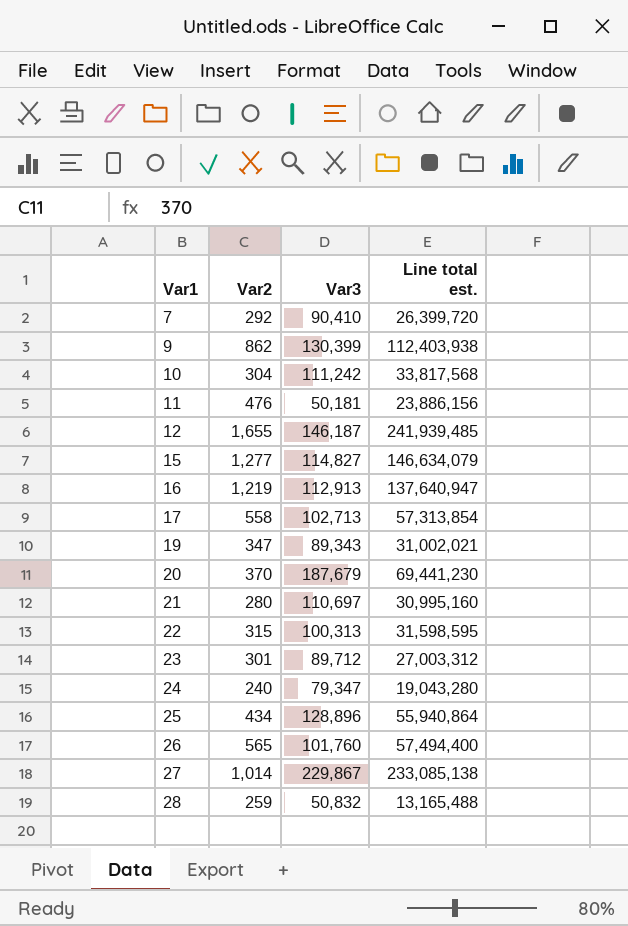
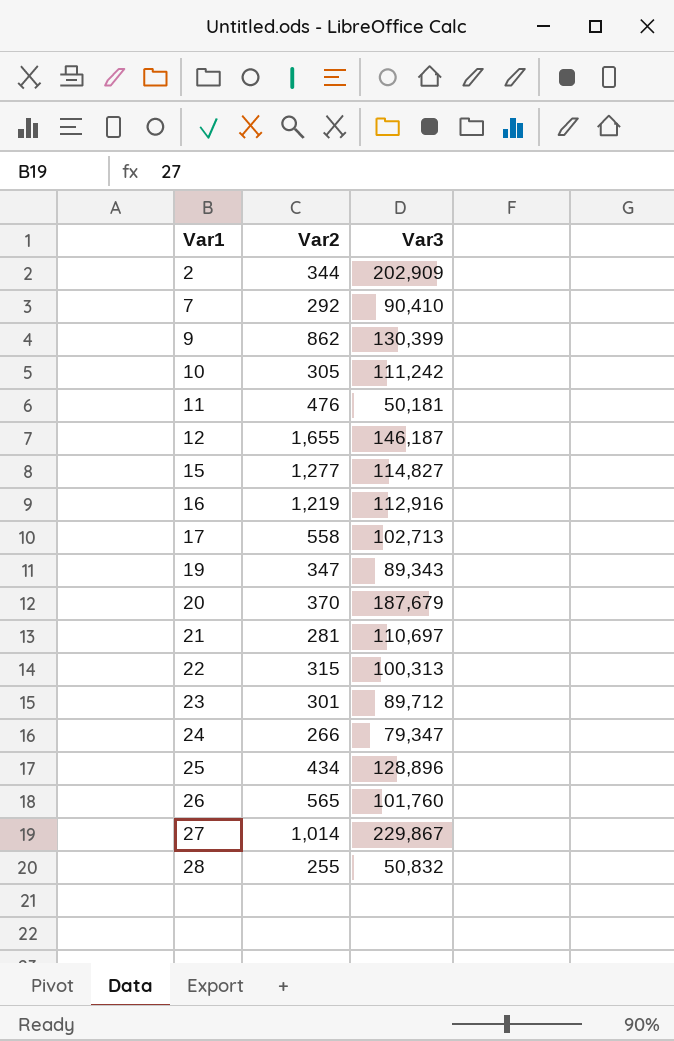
column Line total est. | formula: [Var2] * [Var3] -> none
row 2: none -> 344 | 202,909
10 | Var2: 304 -> 305
16 | Var3: 112,913 -> 112,916
21 | Var2: 280 -> 281
24 | Var2: 240 -> 266
28 | Var2: 259 -> 255

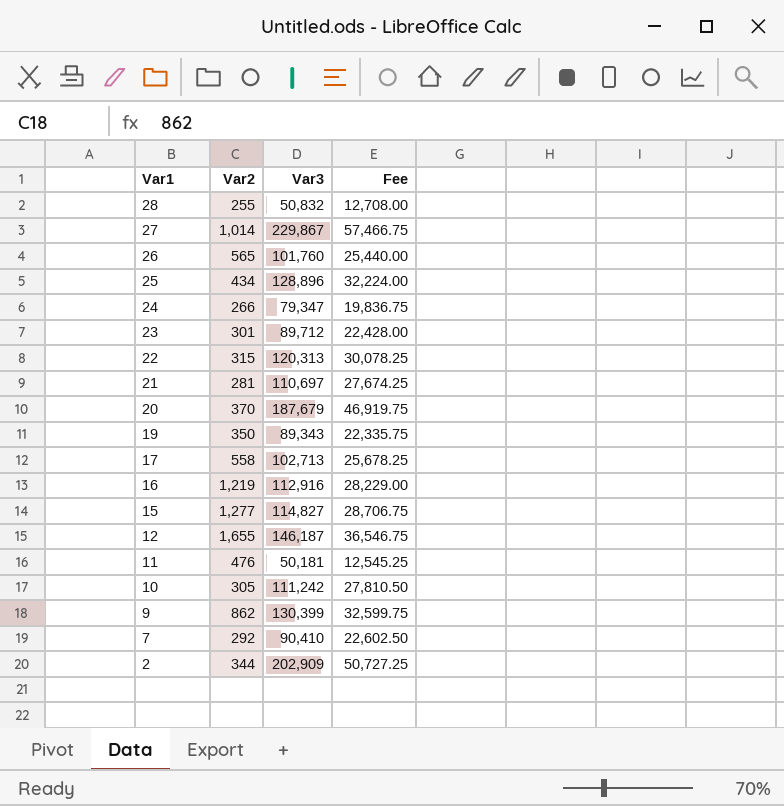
row order: Var1 ascending -> Var1 descending
column Fee | formula: none -> [Var3] * 0.25
22 | Var3: 100,313 -> 120,313
19 | Var2: 347 -> 350

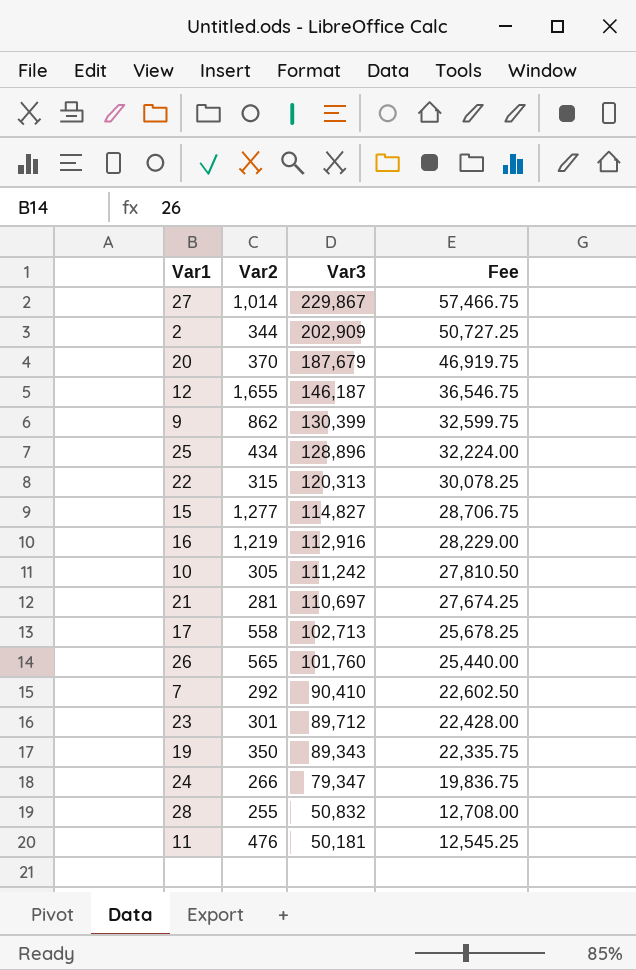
row order: Var1 descending -> Var3 descending

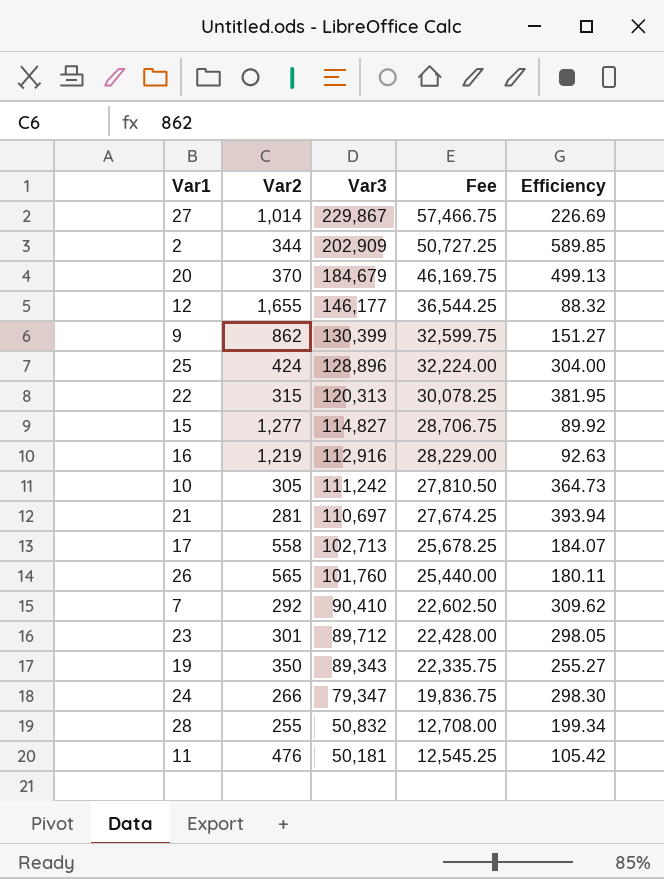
column Efficiency | formula: none -> [Var3] / [Var2]
20 | Var3: 187,679 -> 184,679
20 | Fee: 46,919.75 -> 46,169.75
12 | Var3: 146,187 -> 146,177
12 | Fee: 36,546.75 -> 36,544.25
25 | Var2: 434 -> 424

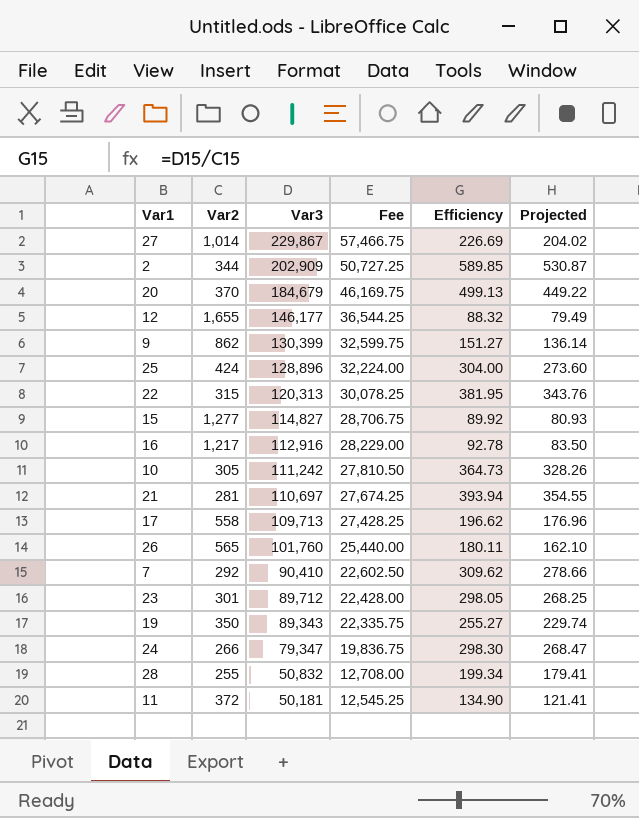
column Projected | formula: none -> [Efficiency] * 0.9
16 | Var2: 1,219 -> 1,217
16 | Efficiency: 92.63 -> 92.78
17 | Var3: 102,713 -> 109,713
17 | Fee: 25,678.25 -> 27,428.25
17 | Efficiency: 184.07 -> 196.62
11 | Var2: 476 -> 372
11 | Efficiency: 105.42 -> 134.90

